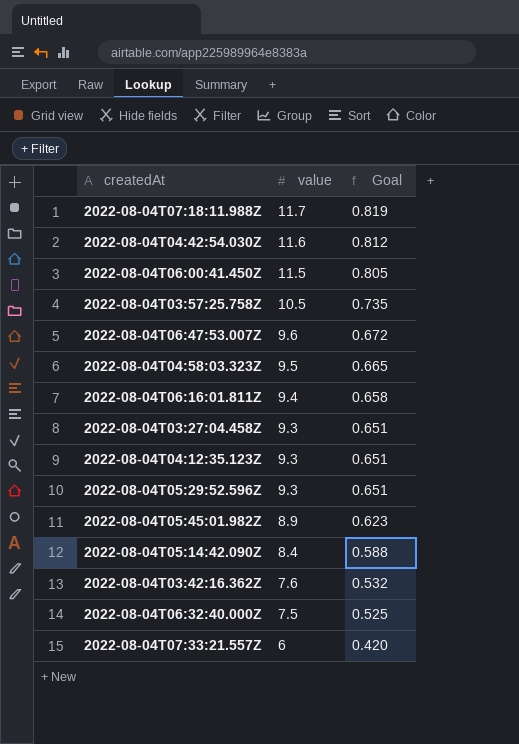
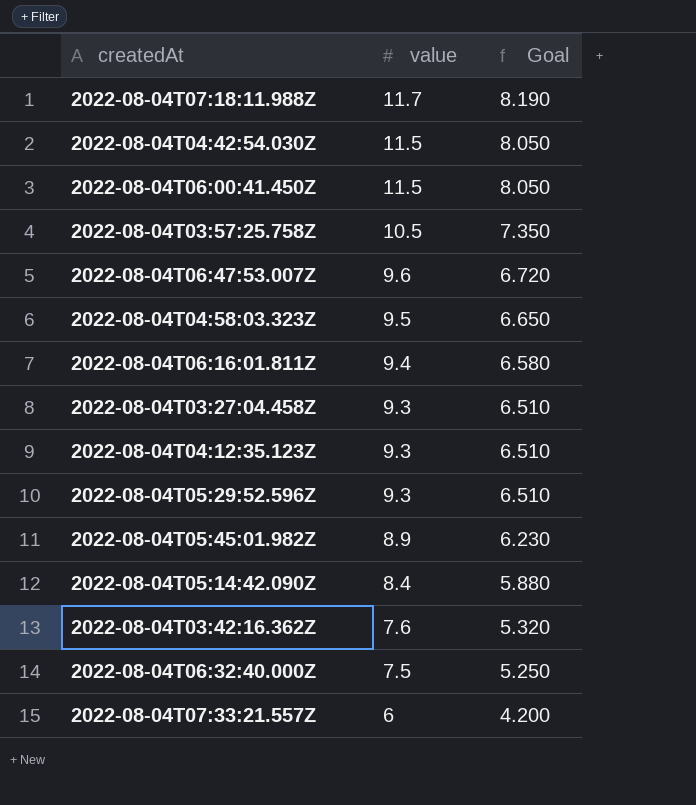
column Goal | formula: [value] * 0.07 -> [value] * 0.7
2022-08-04T04:42:54.030Z | value: 11.6 -> 11.5

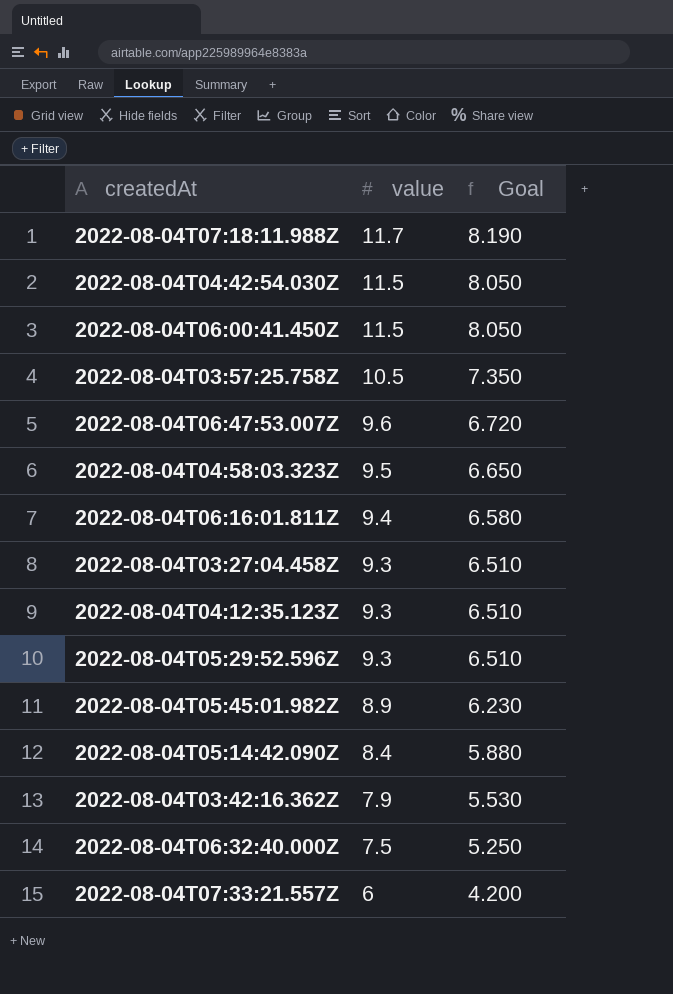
2022-08-04T03:42:16.362Z | value: 7.6 -> 7.9
2022-08-04T03:42:16.362Z | Goal: 5.320 -> 5.530

